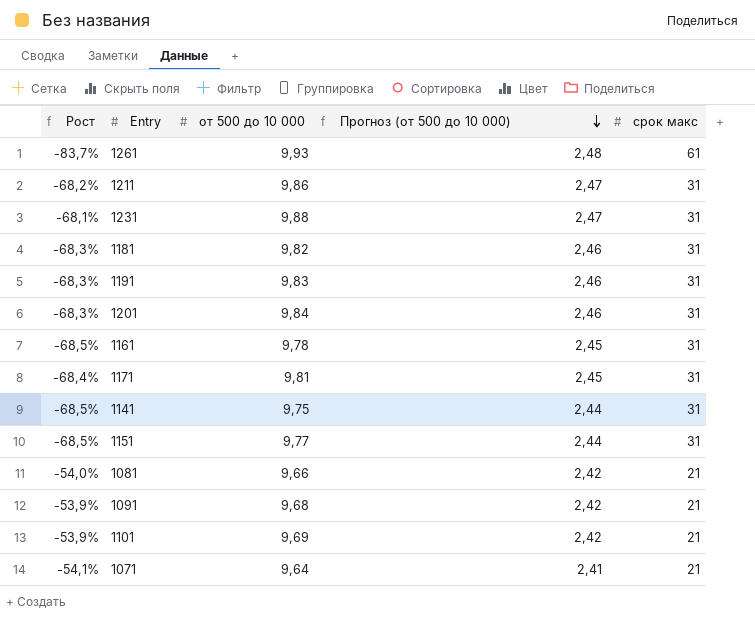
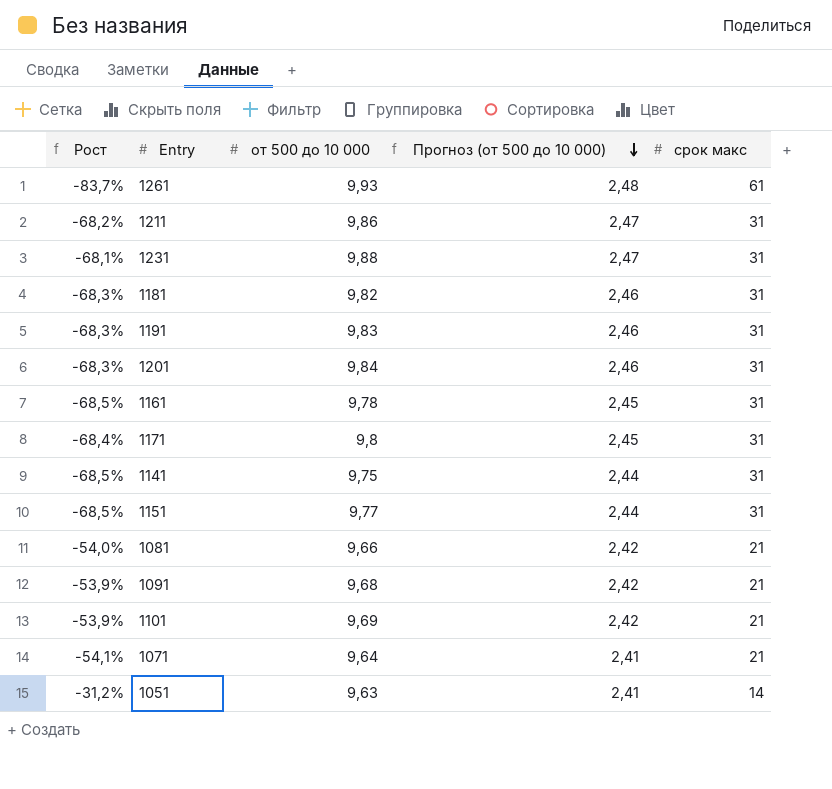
1171 | от 500 до 10 000: 9,81 -> 9,8
row 1051: none -> -31,2% | 9,63 | 2,41 | 14

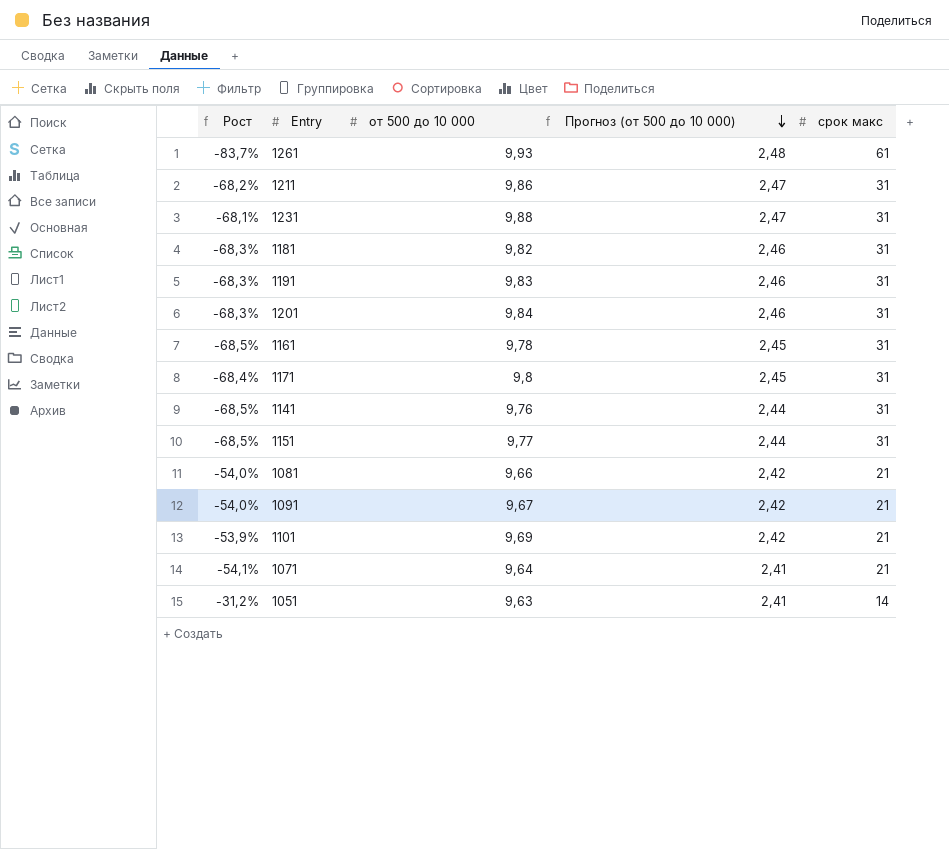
1141 | от 500 до 10 000: 9,75 -> 9,76
1091 | Рост: -53,9% -> -54,0%
1091 | от 500 до 10 000: 9,68 -> 9,67

